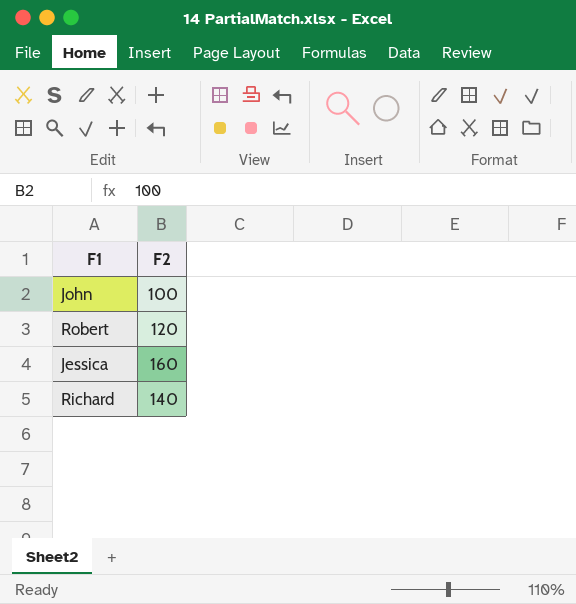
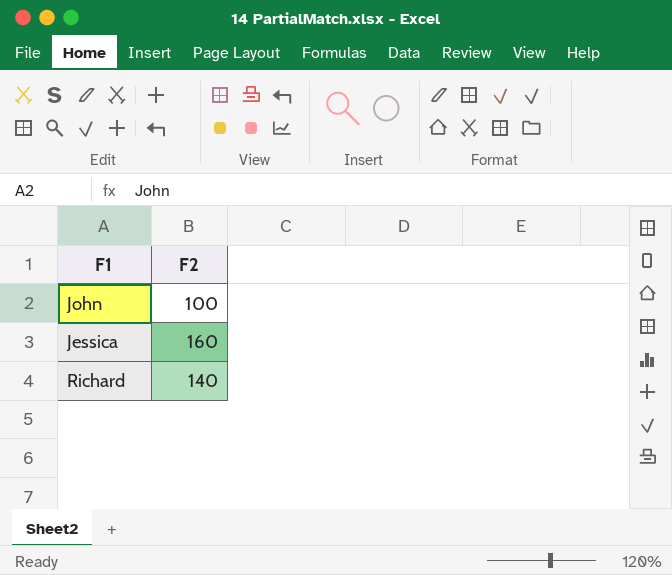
row Robert: 120 -> none

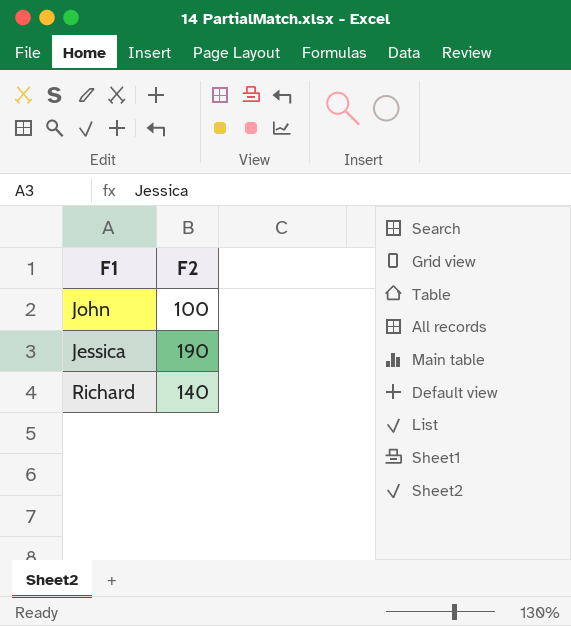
Jessica | F2: 160 -> 190

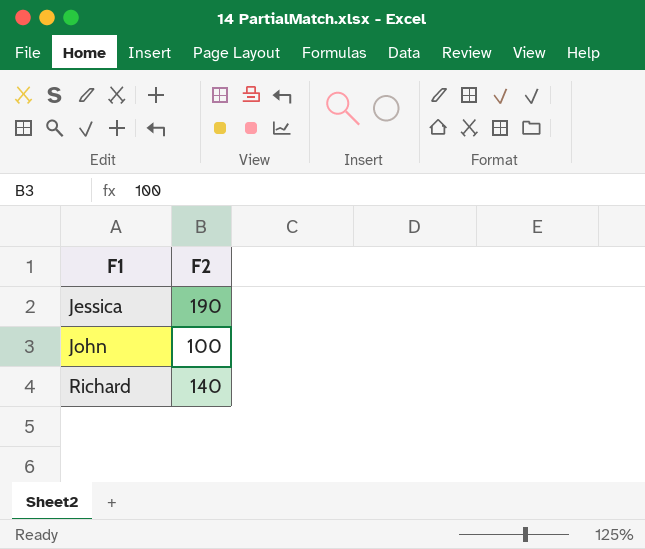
row order: none -> F1 ascending

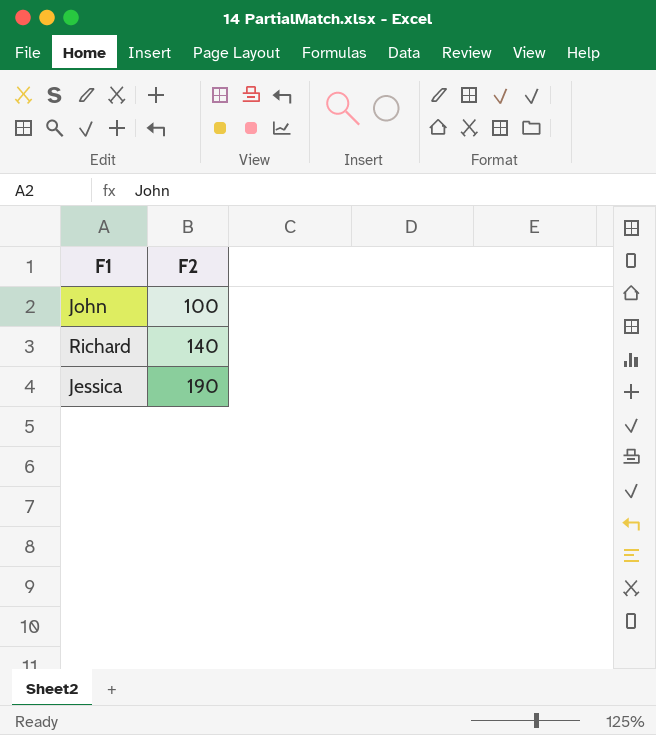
row order: F1 ascending -> F2 ascending

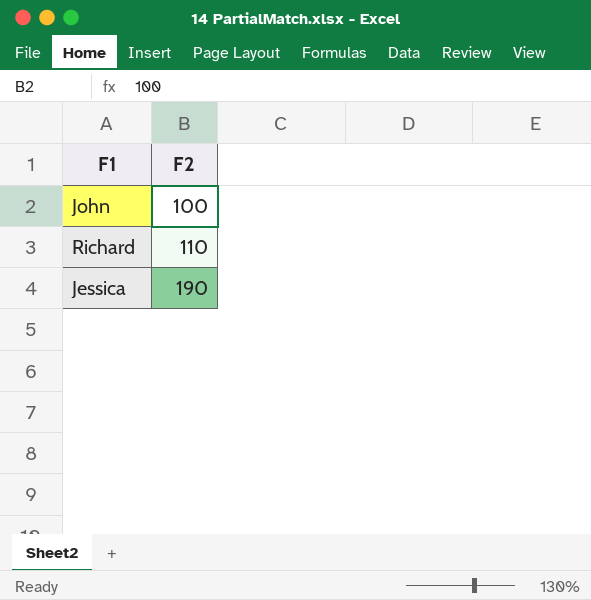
Richard | F2: 140 -> 110

